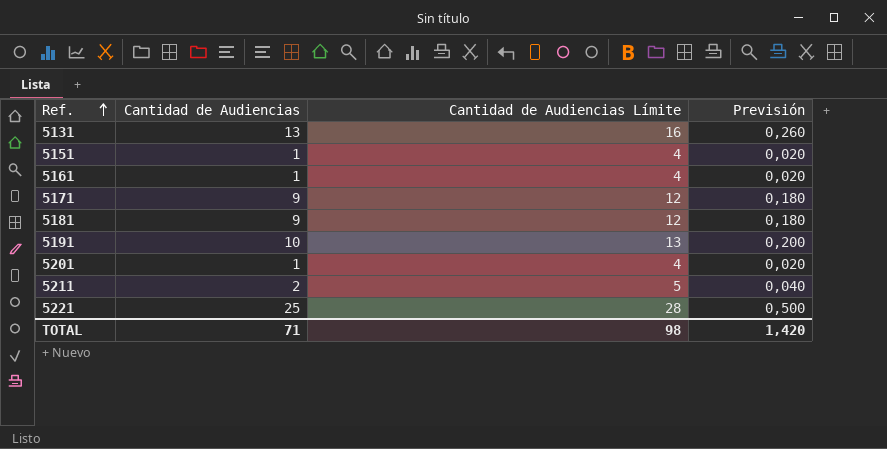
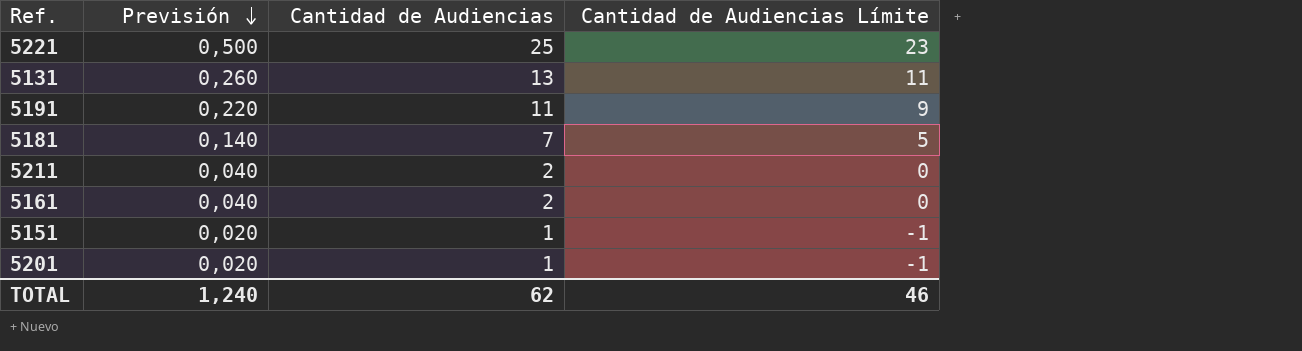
row order: Ref. ascending -> Previsión descending
column Previsión | position: 4 -> 2
column Cantidad de Audiencias Límite | formula: [Cantidad de Audiencias] + 3 -> [Cantidad de Audiencias] - 2
row 5171: 9 | 12 | 0,180 -> none
5191 | Previsión: 0,200 -> 0,220
5191 | Cantidad de Audiencias: 10 -> 11
5181 | Previsión: 0,180 -> 0,140
5181 | Cantidad de Audiencias: 9 -> 7
5161 | Previsión: 0,020 -> 0,040
5161 | Cantidad de Audiencias: 1 -> 2
TOTAL | Previsión: 1,420 -> 1,240
TOTAL | Cantidad de Audiencias: 71 -> 62
TOTAL | Cantidad de Audiencias Límite: 98 -> 46

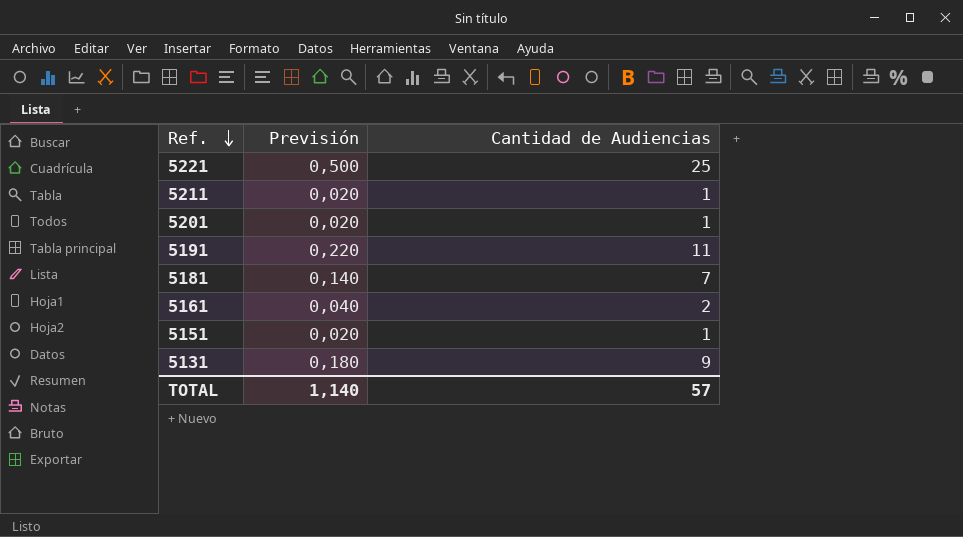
row order: Previsión descending -> Ref. descending
column Cantidad de Audiencias Límite | formula: [Cantidad de Audiencias] - 2 -> none
5211 | Previsión: 0,040 -> 0,020
5211 | Cantidad de Audiencias: 2 -> 1
5131 | Previsión: 0,260 -> 0,180
5131 | Cantidad de Audiencias: 13 -> 9
TOTAL | Previsión: 1,240 -> 1,140
TOTAL | Cantidad de Audiencias: 62 -> 57

